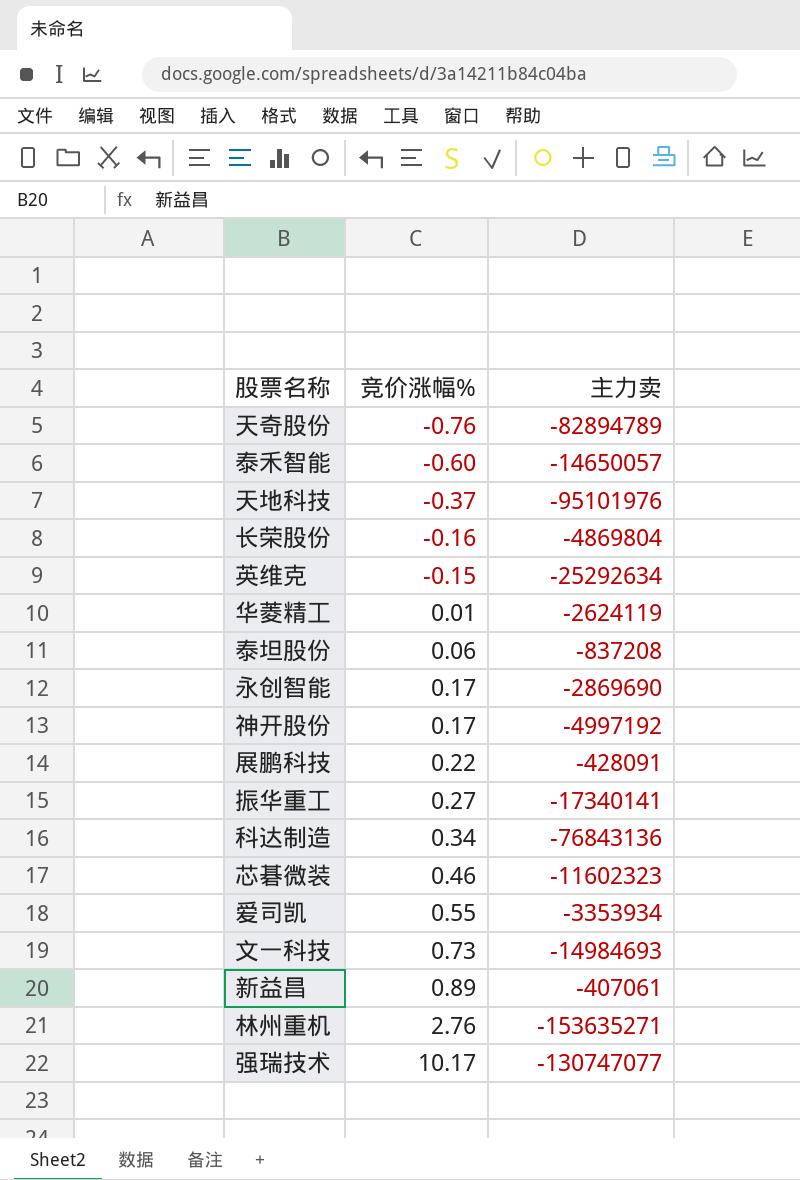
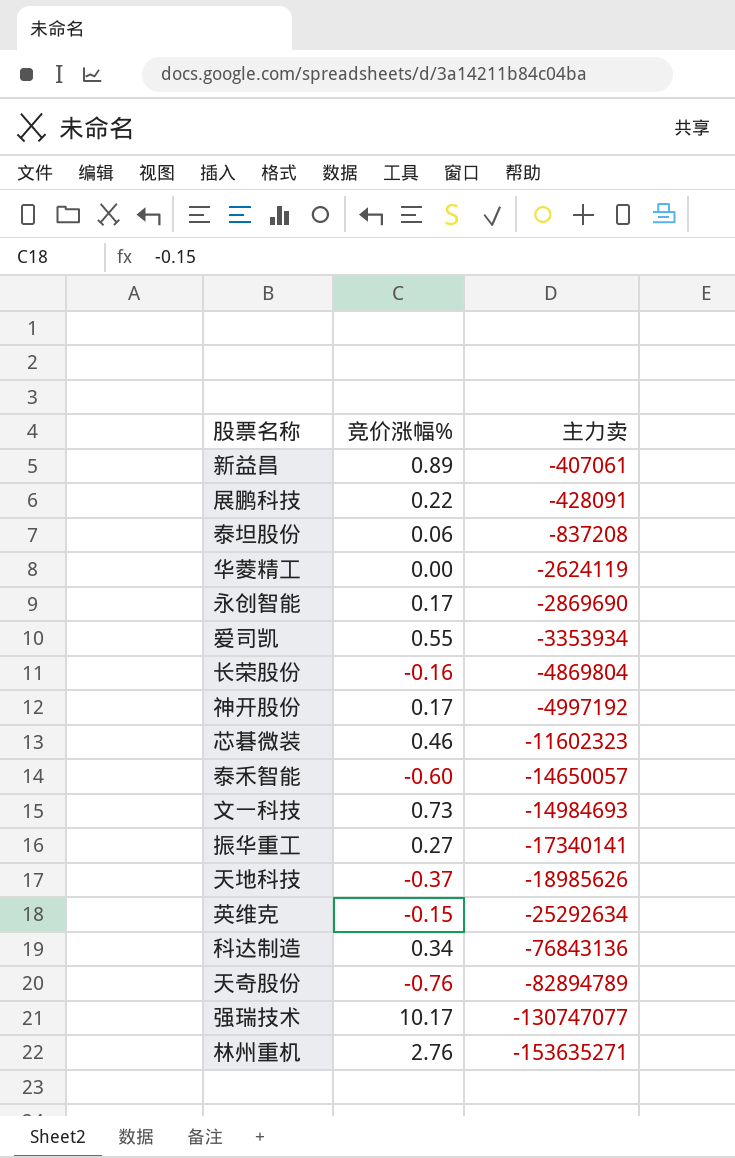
row order: 竞价涨幅% ascending -> 主力卖 descending
华菱精工 | 竞价涨幅%: 0.01 -> 0.00
天地科技 | 主力卖: -95101976 -> -18985626

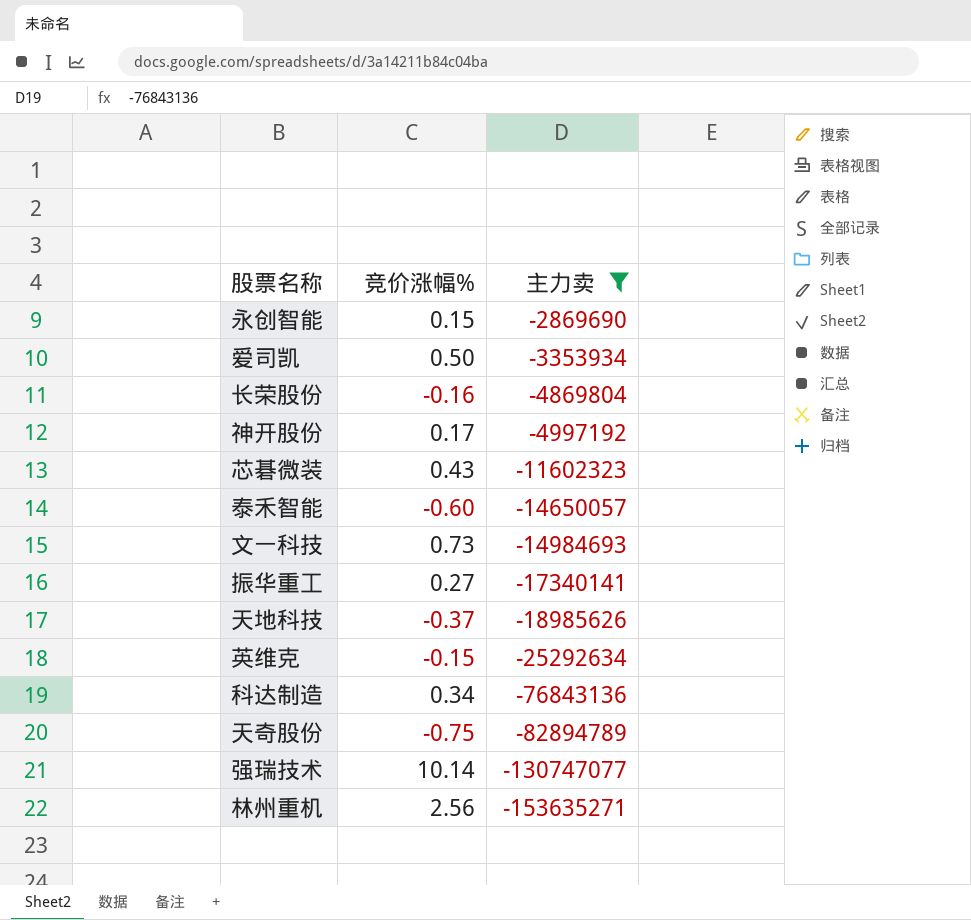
filter: none -> 主力卖 <= -2869690
永创智能 | 竞价涨幅%: 0.17 -> 0.15
爱司凯 | 竞价涨幅%: 0.55 -> 0.50
芯碁微装 | 竞价涨幅%: 0.46 -> 0.43
天奇股份 | 竞价涨幅%: -0.76 -> -0.75
强瑞技术 | 竞价涨幅%: 10.17 -> 10.14
林州重机 | 竞价涨幅%: 2.76 -> 2.56

